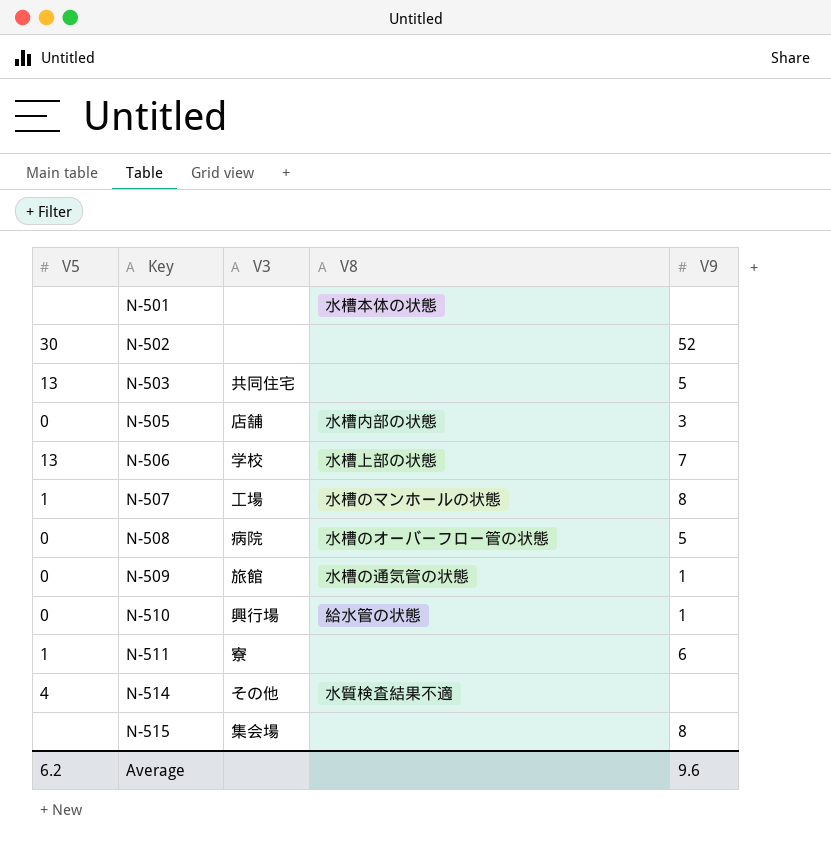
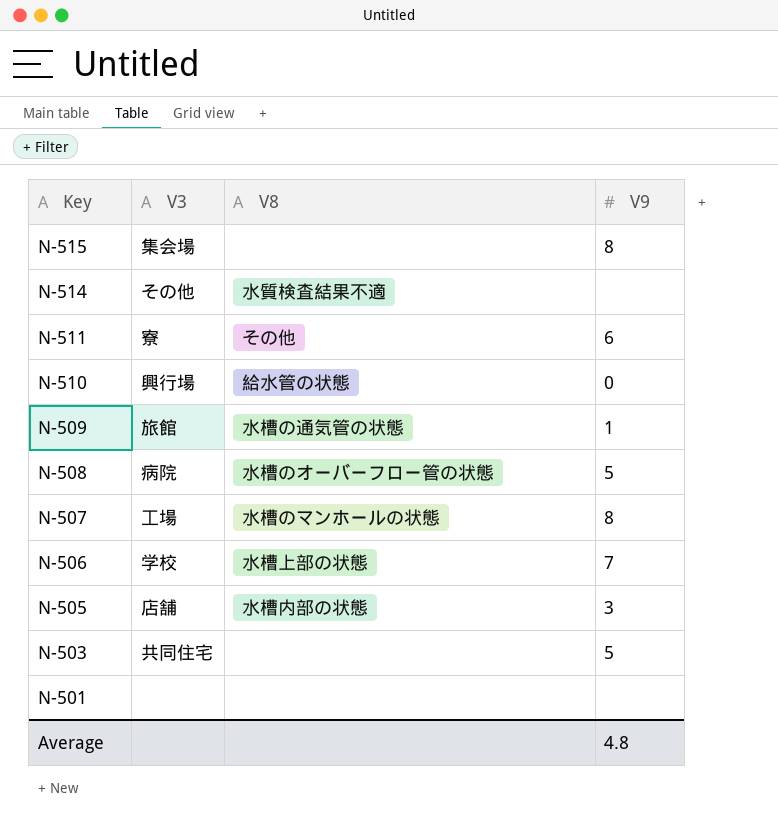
row order: Key ascending -> Key descending
column V5 | position: 1 -> none
row N-502: 30 | none | none | 52 -> none
N-511 | V8: none -> その他
N-510 | V9: 1 -> 0
N-501 | V8: 水槽本体の状態 -> none
Average | V9: 9.6 -> 4.8

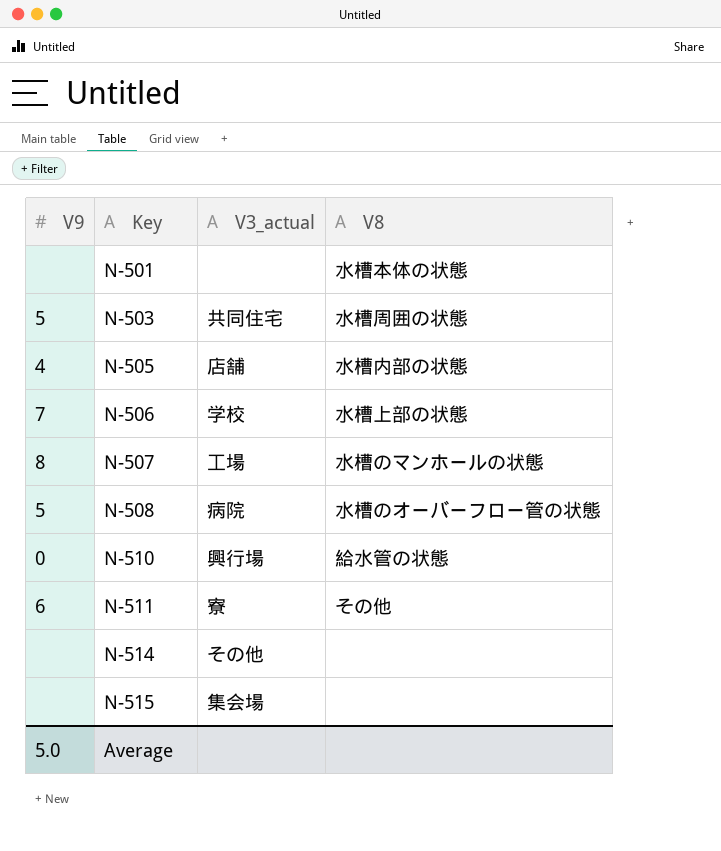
row order: Key descending -> Key ascending
column V9 | position: 4 -> 1
column name: V3 -> V3_actual
row N-509: 旅館 | 水槽の通気管の状態 | 1 -> none
N-501 | V8: none -> 水槽本体の状態
N-503 | V8: none -> 水槽周囲の状態
N-505 | V9: 3 -> 4
N-514 | V8: 水質検査結果不適 -> none
N-515 | V9: 8 -> none
Average | V9: 4.8 -> 5.0

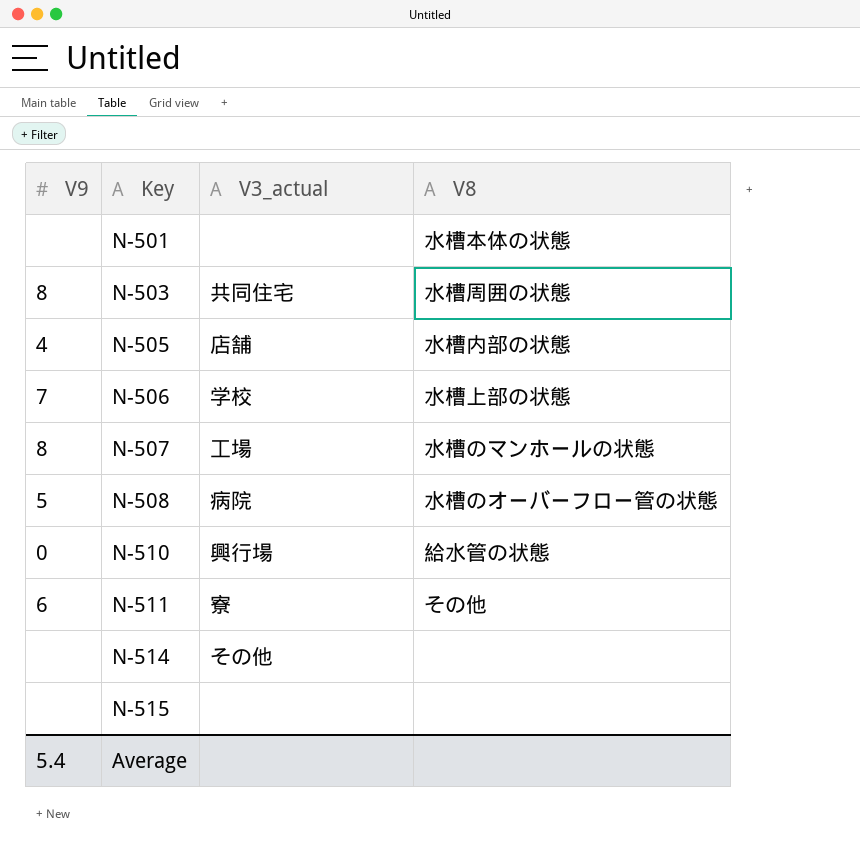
N-503 | V9: 5 -> 8
N-515 | V3_actual: 集会場 -> none
Average | V9: 5.0 -> 5.4

